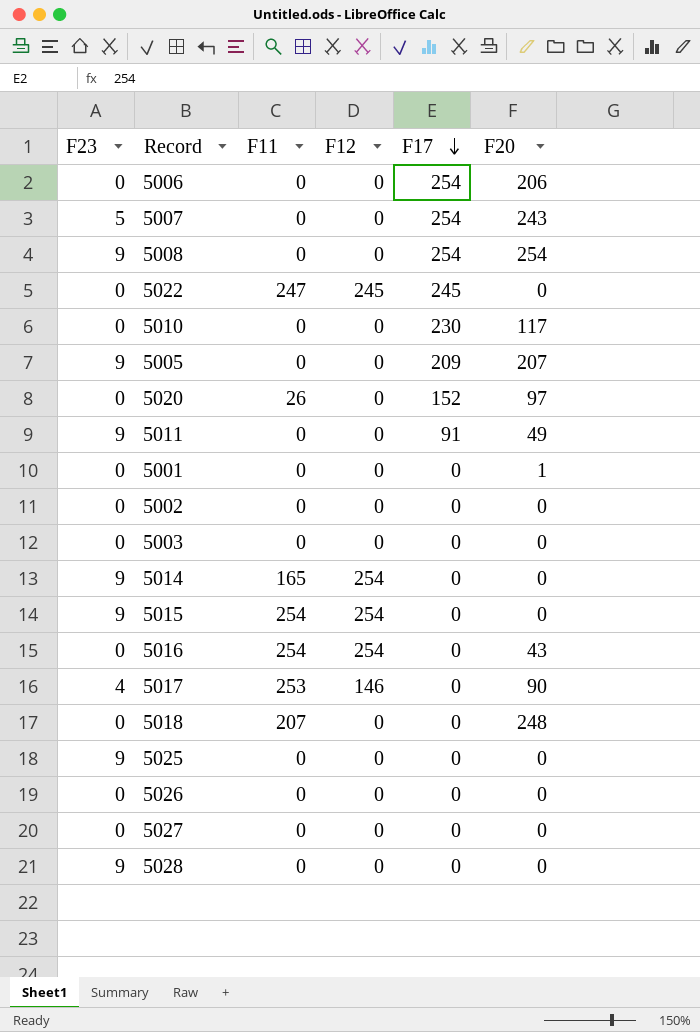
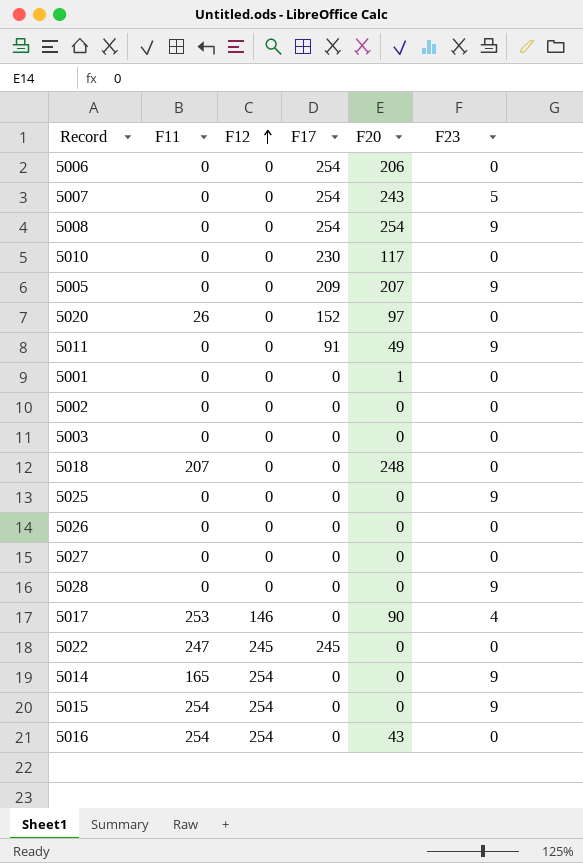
row order: F17 descending -> F12 ascending
column F23 | position: 1 -> 6

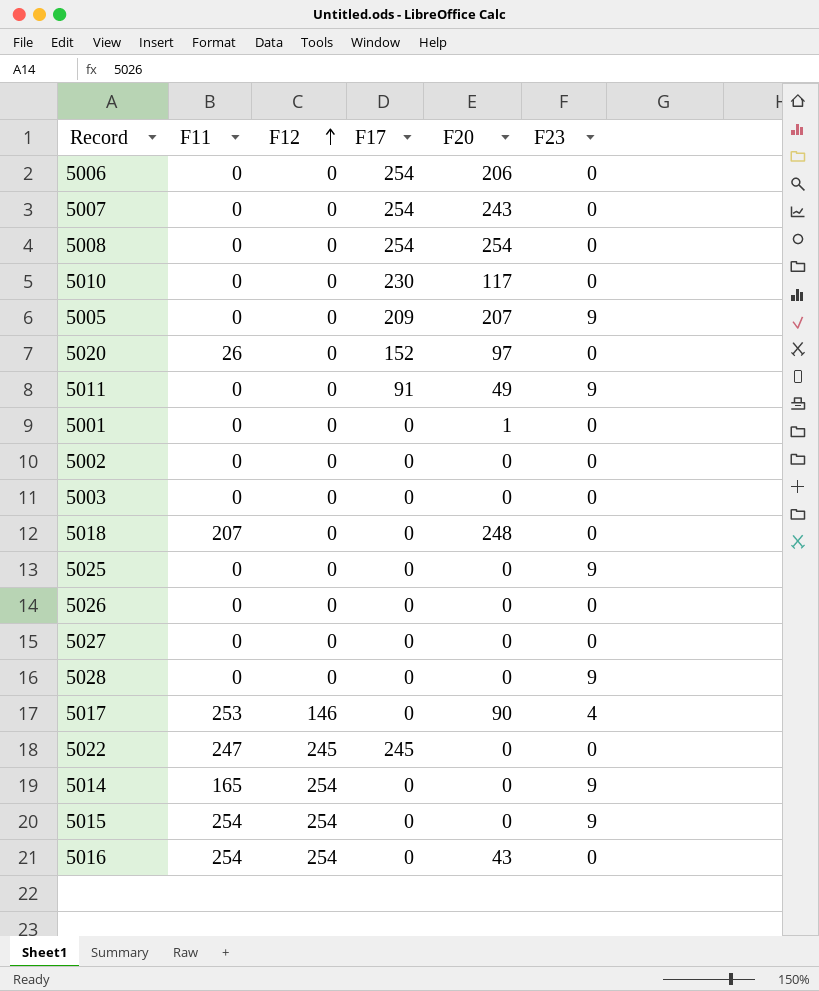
5007 | F23: 5 -> 0
5008 | F23: 9 -> 0

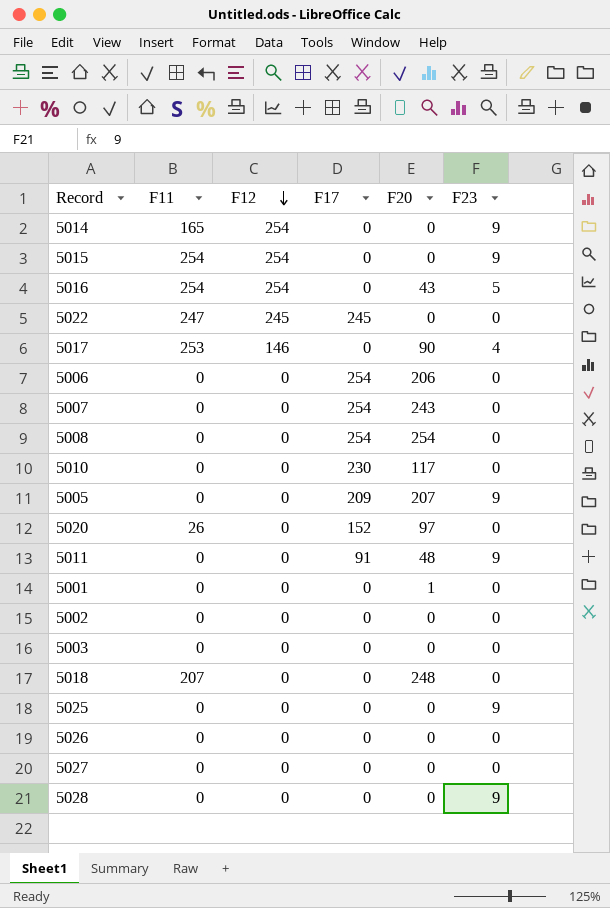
row order: F12 ascending -> F12 descending
5016 | F23: 0 -> 5
5011 | F20: 49 -> 48

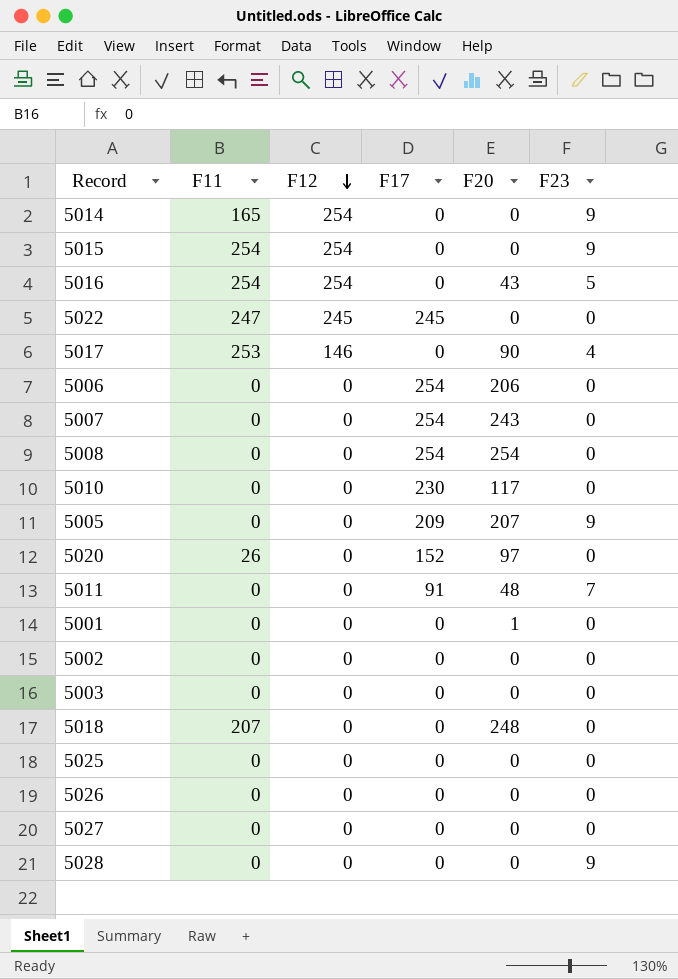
5011 | F23: 9 -> 7
5025 | F23: 9 -> 0

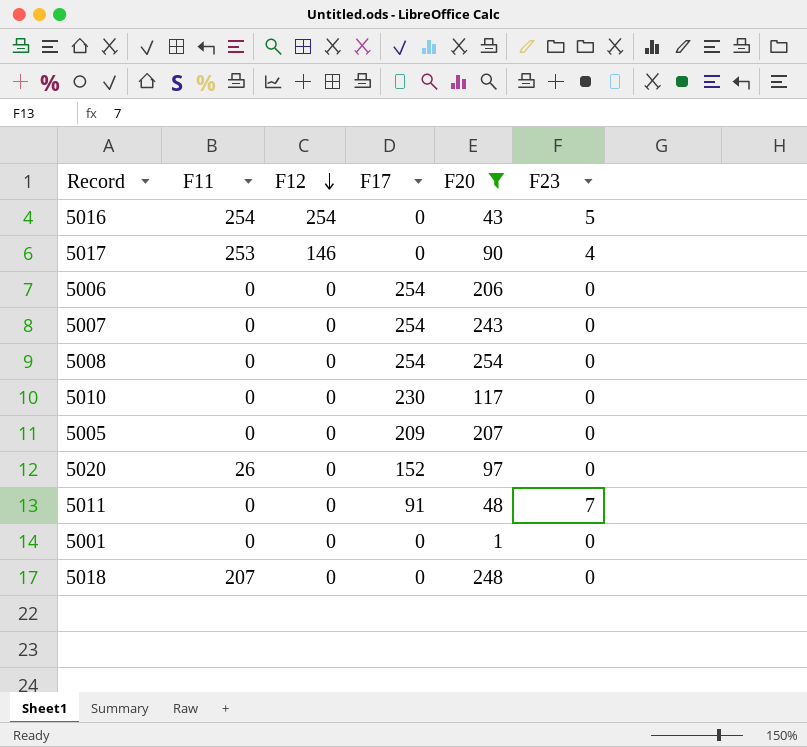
filter: none -> F20 != 0
5005 | F23: 9 -> 0

